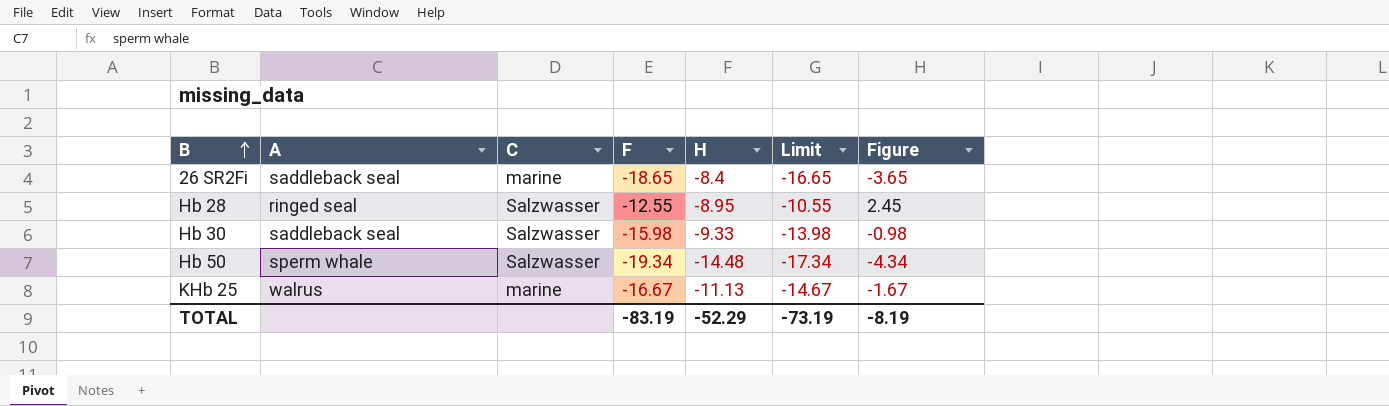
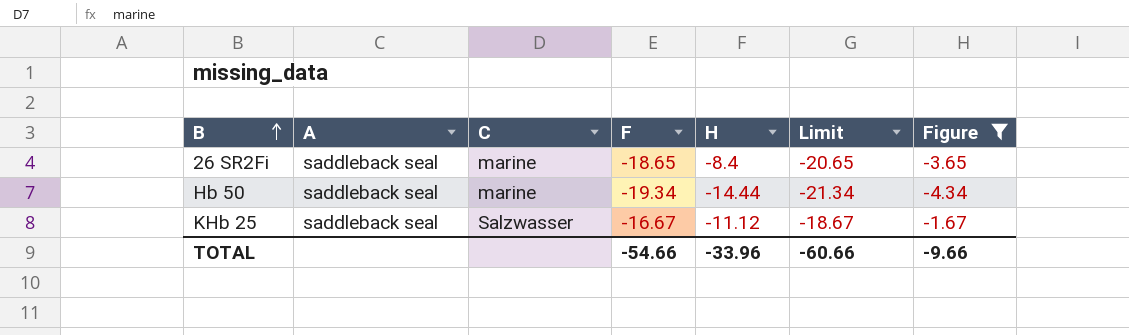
filter: none -> Figure <= -1.67
column Limit | formula: [F] + 2 -> [F] - 2
Hb 50 | A: sperm whale -> saddleback seal
Hb 50 | C: Salzwasser -> marine
Hb 50 | H: -14.48 -> -14.44
KHb 25 | A: walrus -> saddleback seal
KHb 25 | C: marine -> Salzwasser
KHb 25 | H: -11.13 -> -11.12
TOTAL | F: -83.19 -> -54.66
TOTAL | H: -52.29 -> -33.96
TOTAL | Limit: -73.19 -> -60.66
TOTAL | Figure: -8.19 -> -9.66

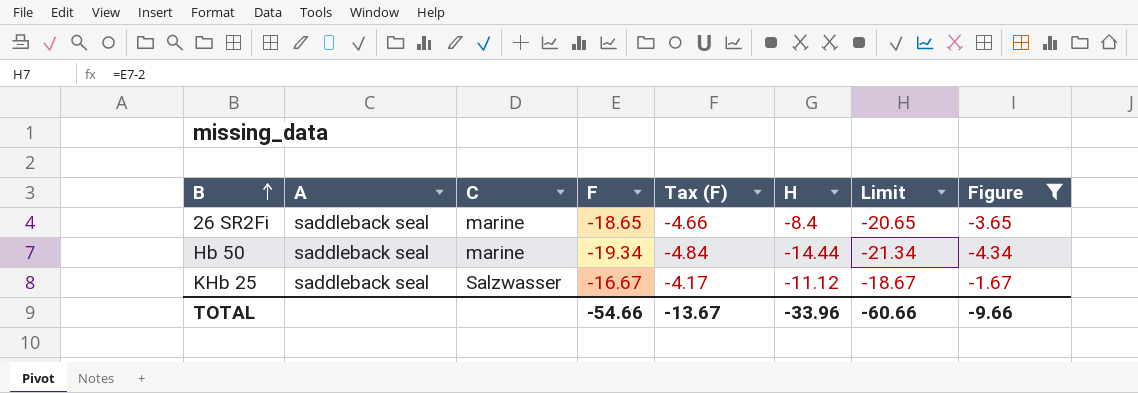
column Tax (F) | formula: none -> [F] * 0.25

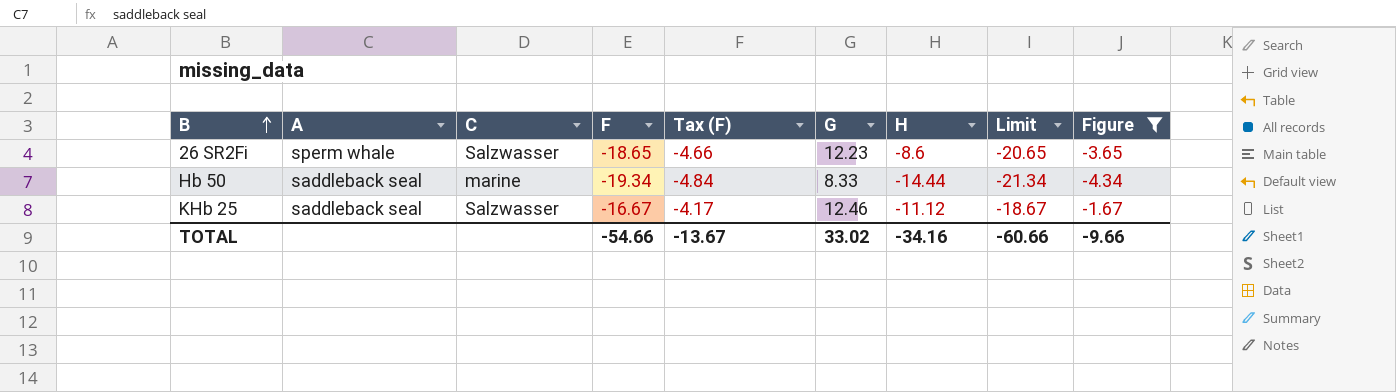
column G | position: none -> 6
26 SR2Fi | A: saddleback seal -> sperm whale
26 SR2Fi | C: marine -> Salzwasser
26 SR2Fi | H: -8.4 -> -8.6
TOTAL | H: -33.96 -> -34.16

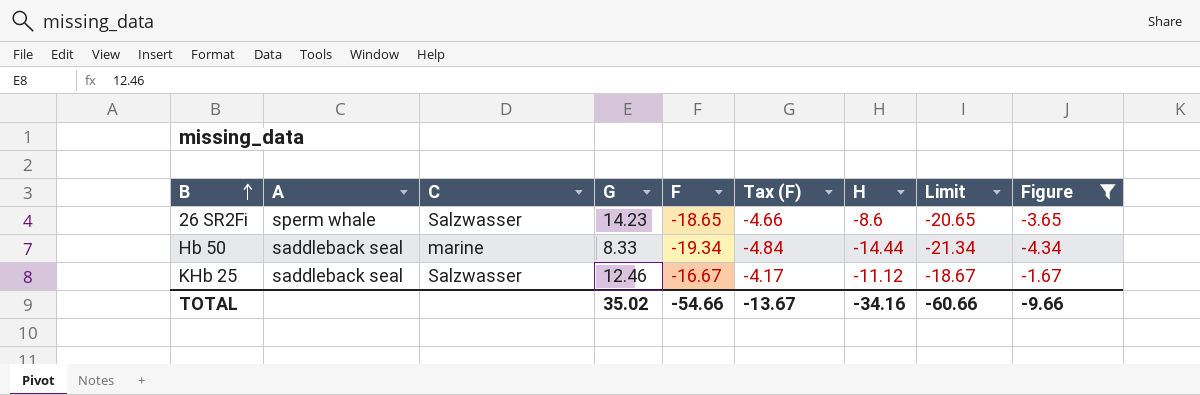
column G | position: 6 -> 4
26 SR2Fi | G: 12.23 -> 14.23
TOTAL | G: 33.02 -> 35.02

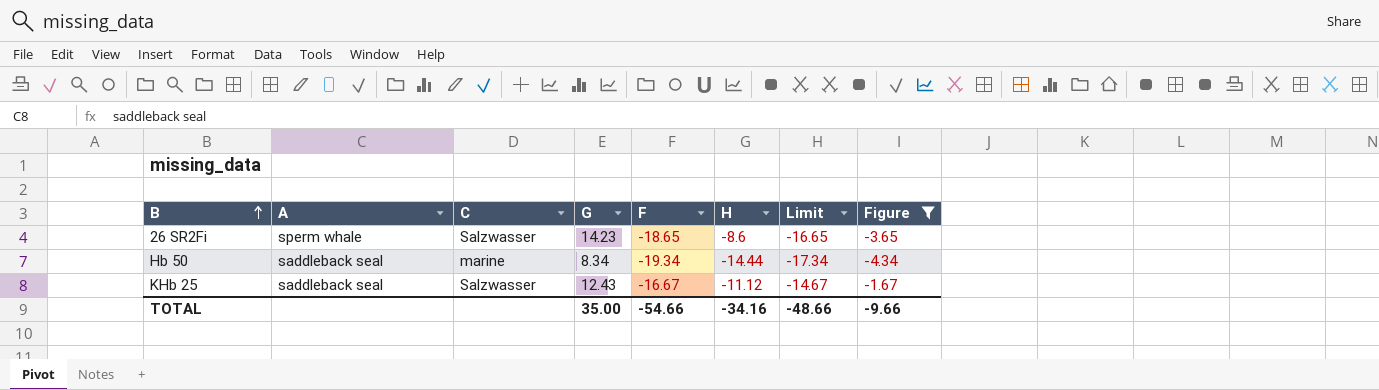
column Tax (F) | formula: [F] * 0.25 -> none
column Limit | formula: [F] - 2 -> [F] + 2
Hb 50 | G: 8.33 -> 8.34
KHb 25 | G: 12.46 -> 12.43
TOTAL | G: 35.02 -> 35.00
TOTAL | Limit: -60.66 -> -48.66

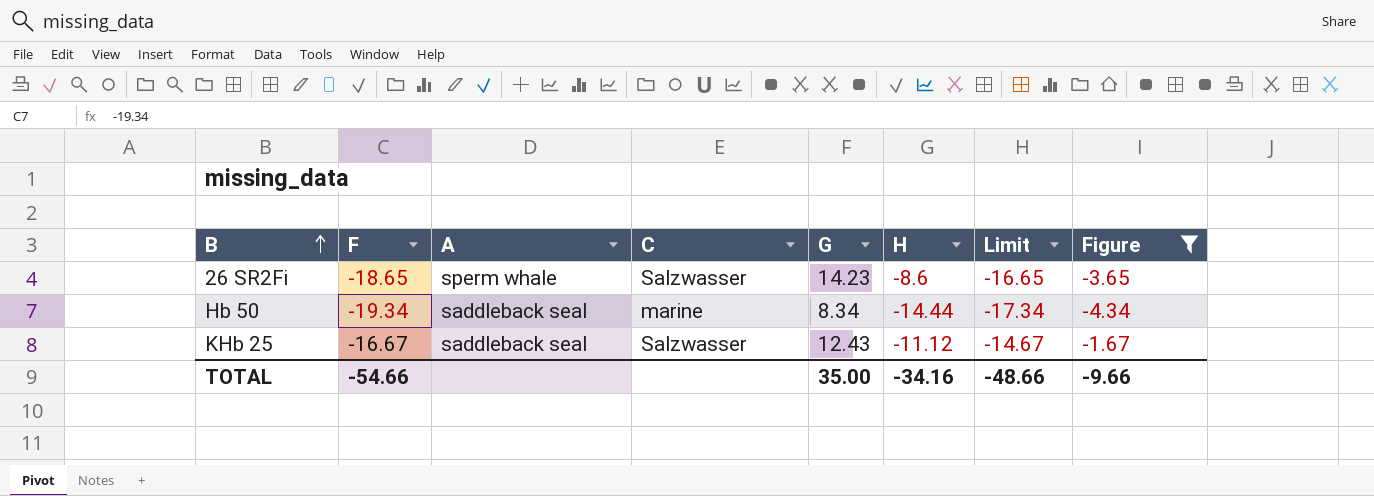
column F | position: 5 -> 2

